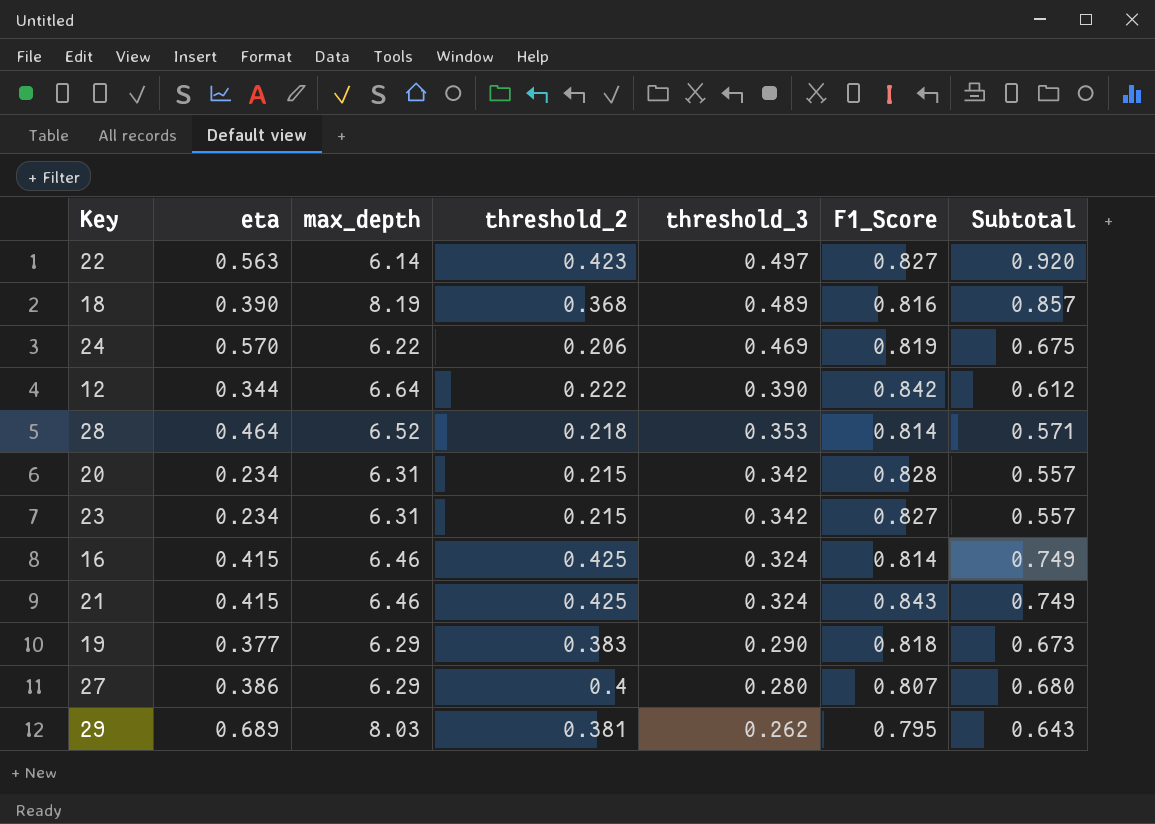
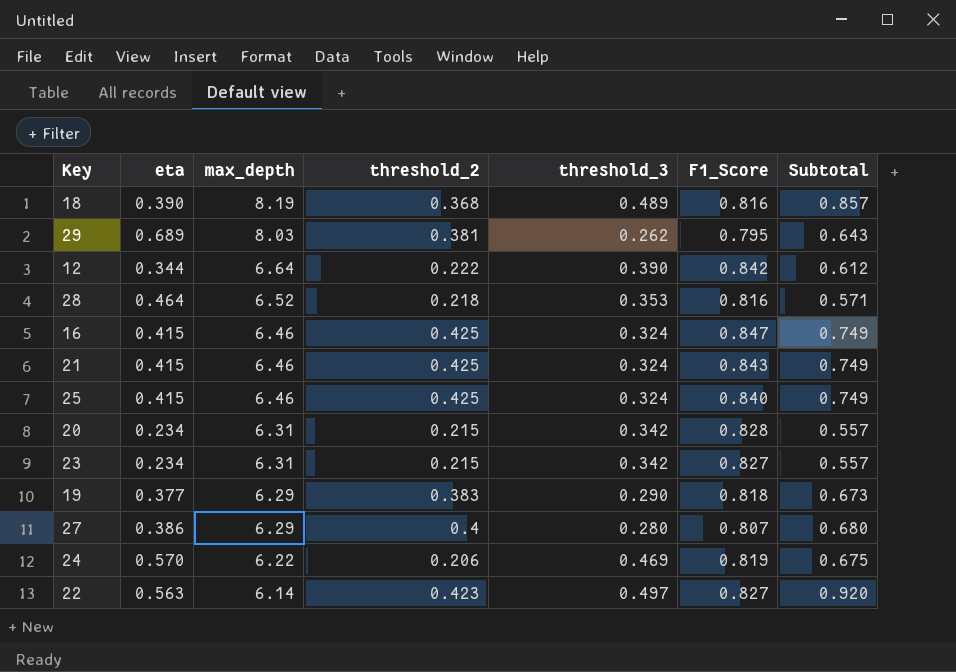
row order: threshold_3 descending -> max_depth descending
28 | F1_Score: 0.814 -> 0.816
16 | F1_Score: 0.814 -> 0.847
row 25: none -> 0.415 | 6.46 | 0.425 | 0.324 | 0.840 | 0.749

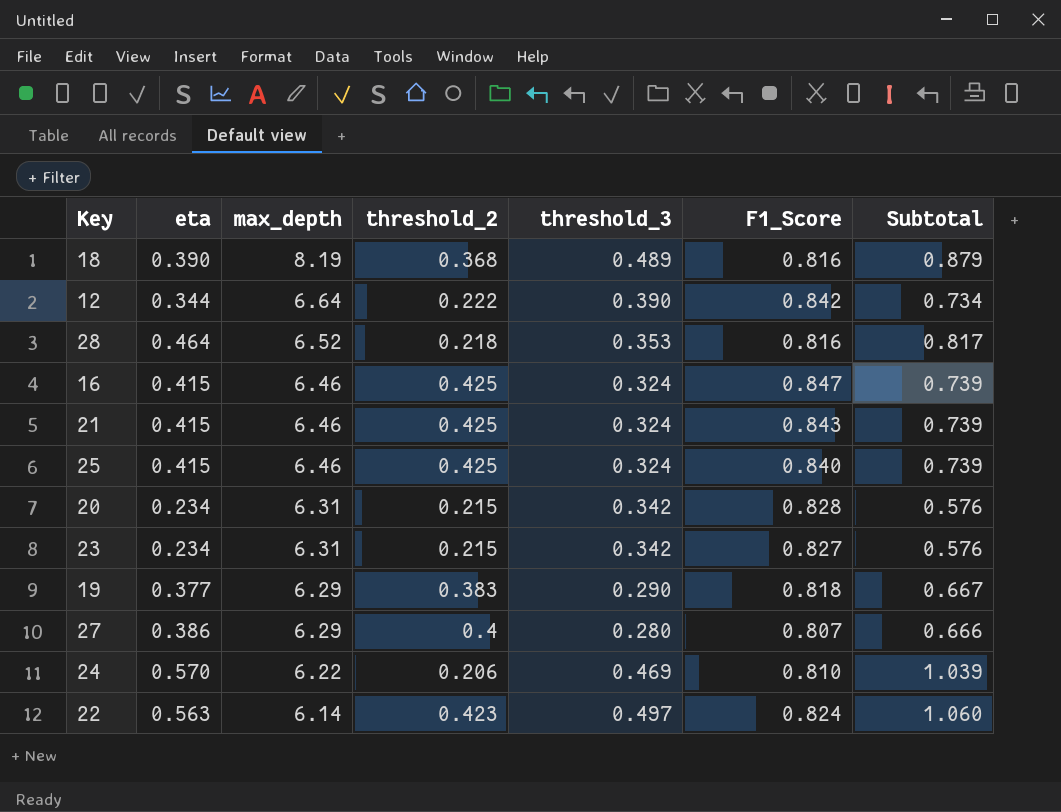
column Subtotal | formula: [threshold_2] + [threshold_3] -> [eta] + [threshold_3]
row 29: 0.689 | 8.03 | 0.381 | 0.262 | 0.795 | 0.643 -> none
24 | F1_Score: 0.819 -> 0.810
22 | F1_Score: 0.827 -> 0.824

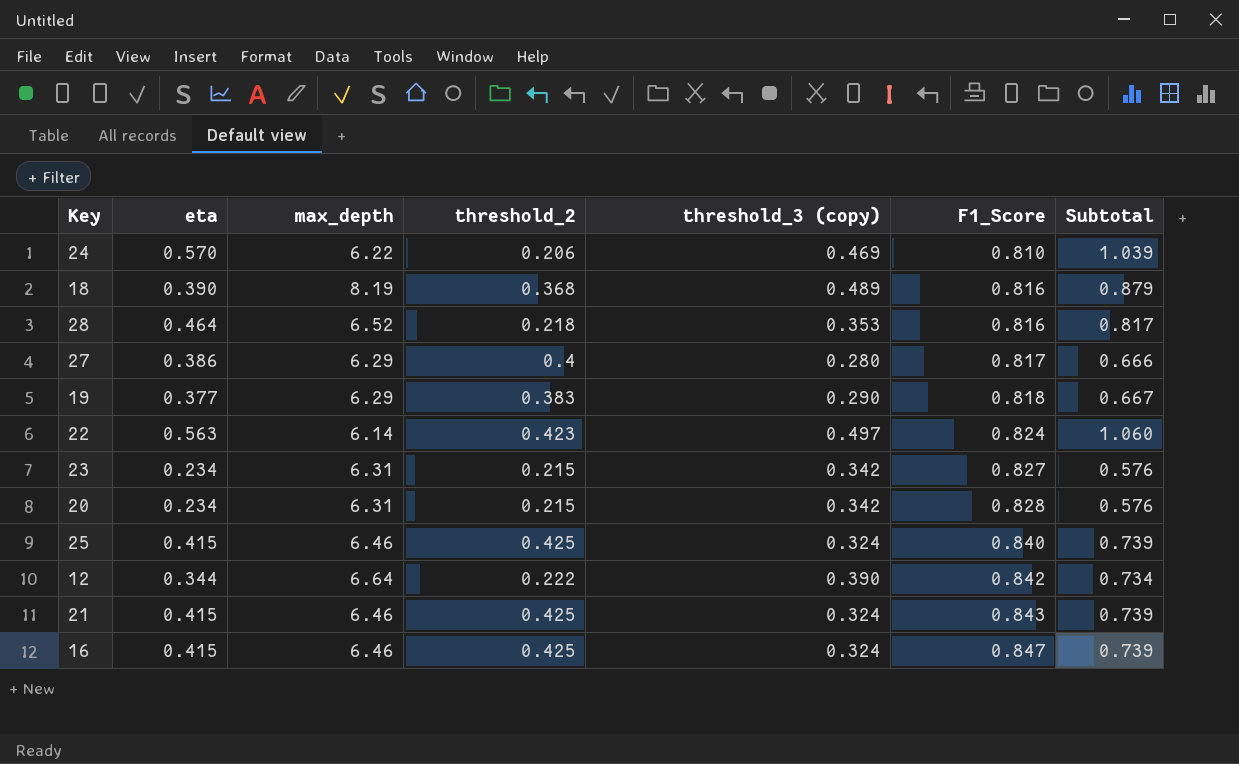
row order: max_depth descending -> F1_Score ascending
column name: threshold_3 -> threshold_3 (copy)
27 | F1_Score: 0.807 -> 0.817

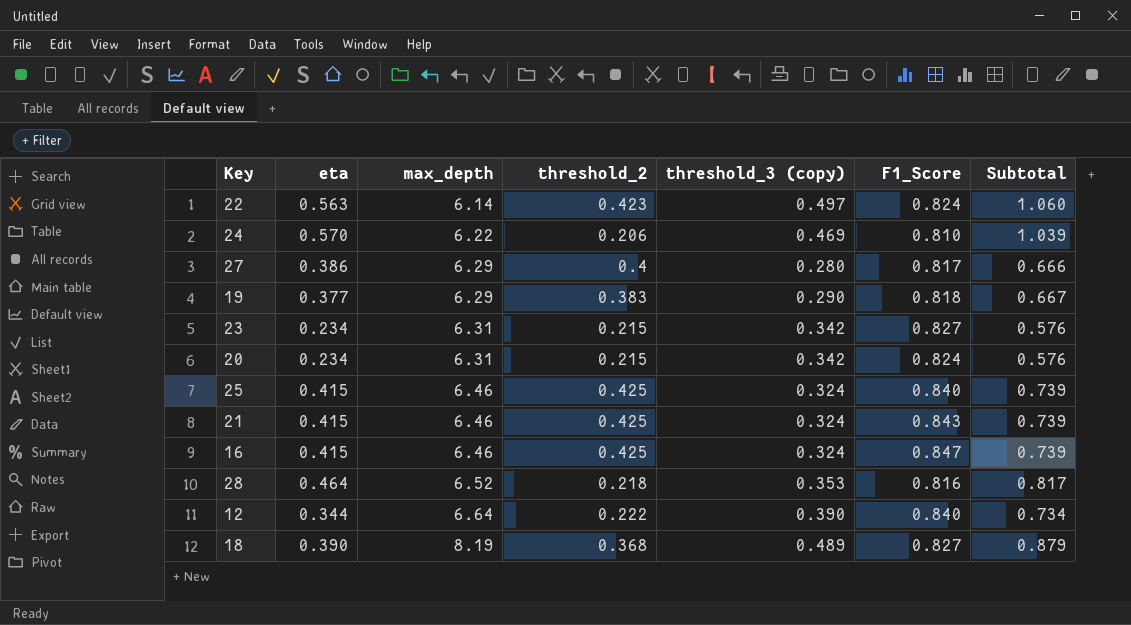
row order: F1_Score ascending -> max_depth ascending
20 | F1_Score: 0.828 -> 0.824
12 | F1_Score: 0.842 -> 0.840
18 | F1_Score: 0.816 -> 0.827

